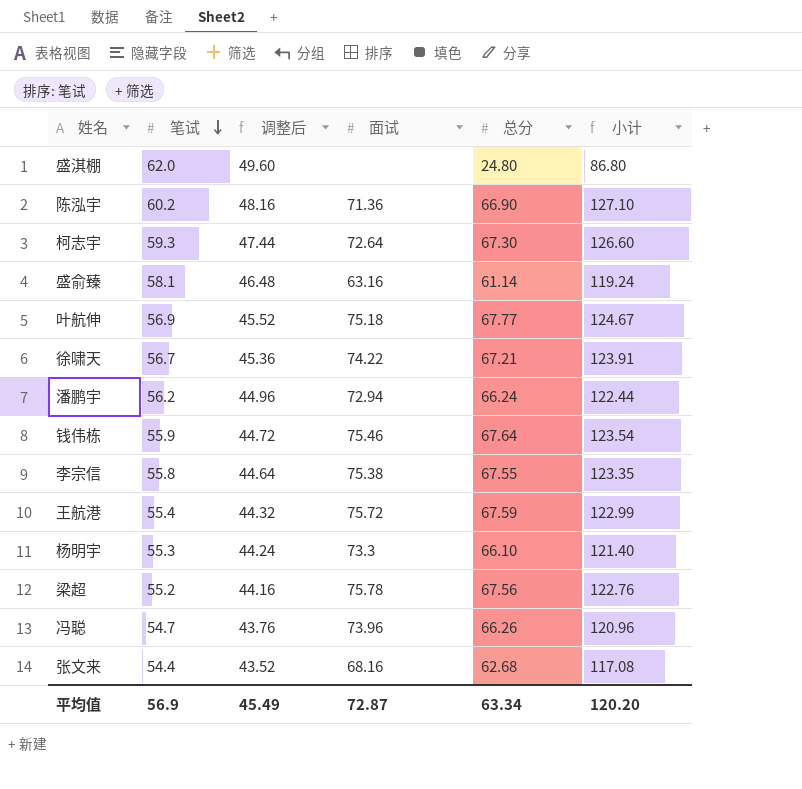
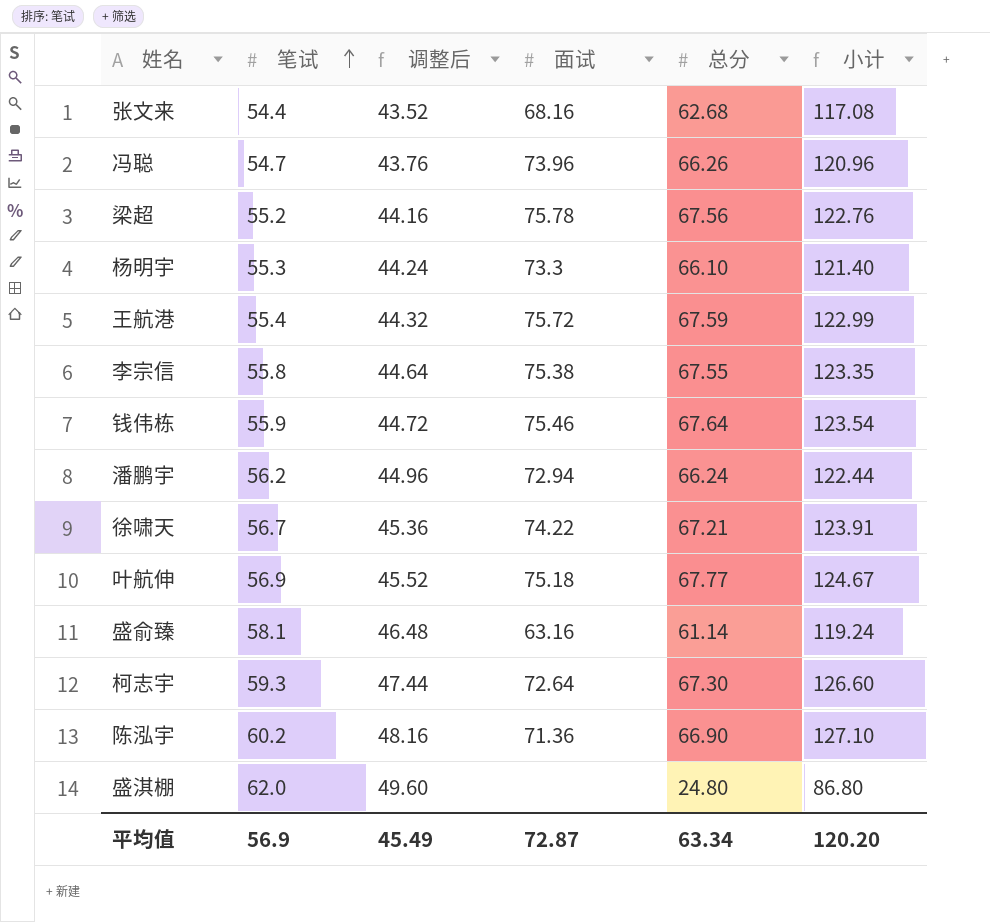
row order: 笔试 descending -> 笔试 ascending

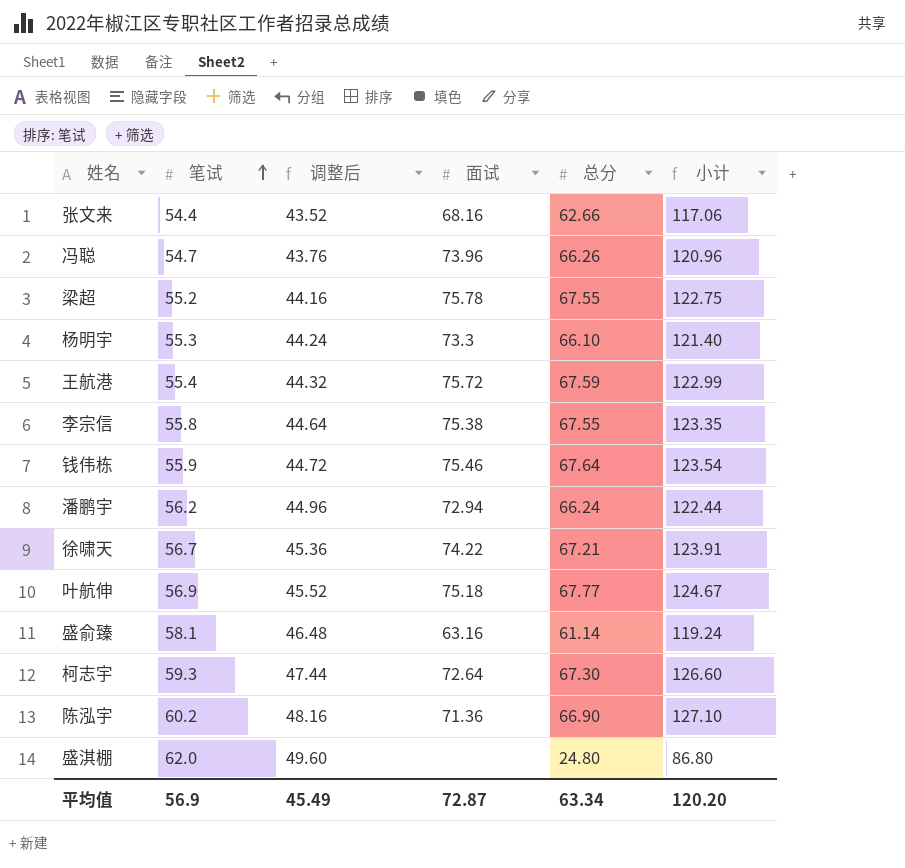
张文来 | 总分: 62.68 -> 62.66
张文来 | 小计: 117.08 -> 117.06
梁超 | 总分: 67.56 -> 67.55
梁超 | 小计: 122.76 -> 122.75

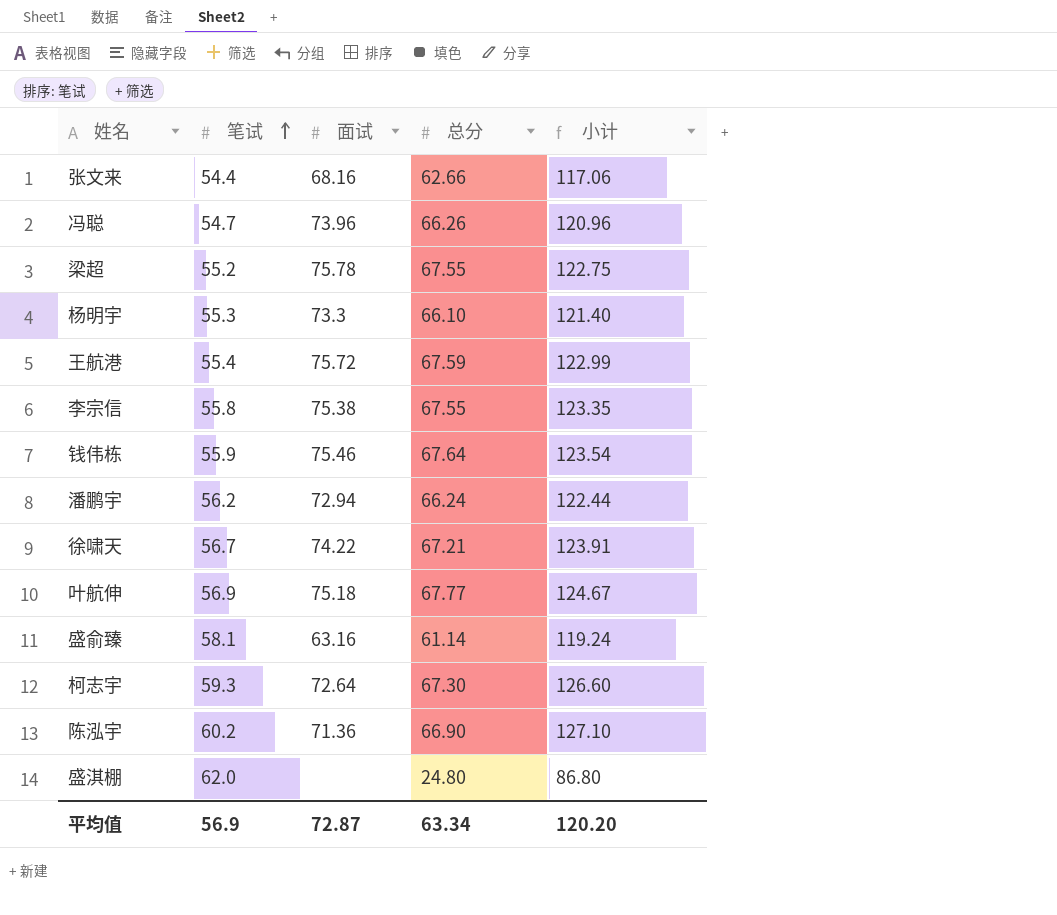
column 调整后 | formula: [笔试] * 0.8 -> none

